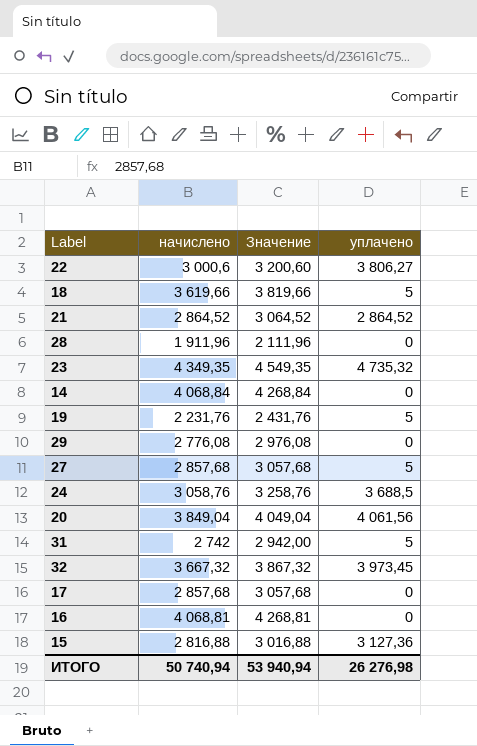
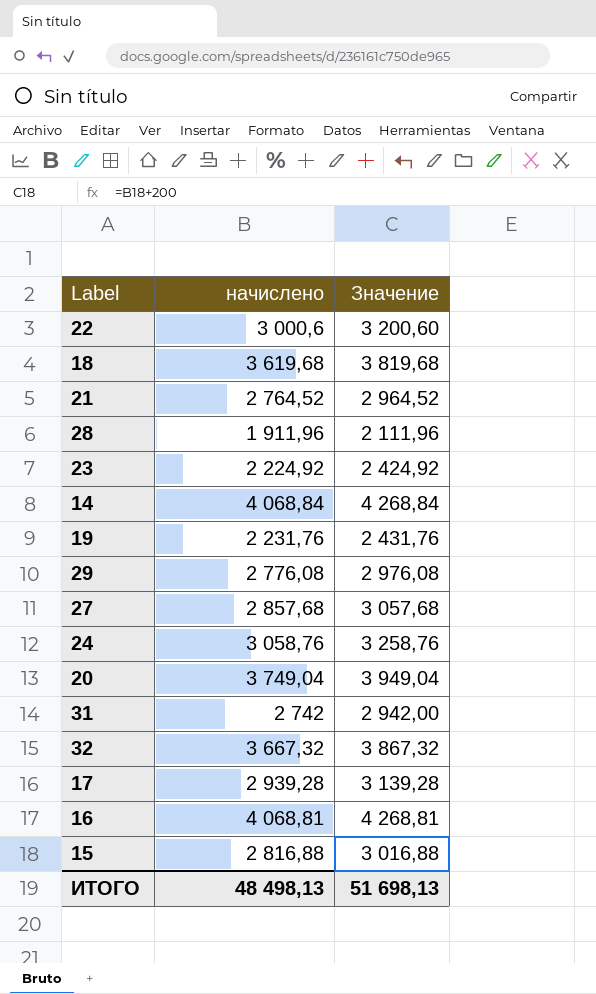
column уплачено | position: 4 -> none
18 | начислено: 3 619,66 -> 3 619,68
18 | Значение: 3 819,66 -> 3 819,68
21 | начислено: 2 864,52 -> 2 764,52
21 | Значение: 3 064,52 -> 2 964,52
23 | начислено: 4 349,35 -> 2 224,92
23 | Значение: 4 549,35 -> 2 424,92
20 | начислено: 3 849,04 -> 3 749,04
20 | Значение: 4 049,04 -> 3 949,04
17 | начислено: 2 857,68 -> 2 939,28
17 | Значение: 3 057,68 -> 3 139,28
ИТОГО | начислено: 50 740,94 -> 48 498,13
ИТОГО | Значение: 53 940,94 -> 51 698,13

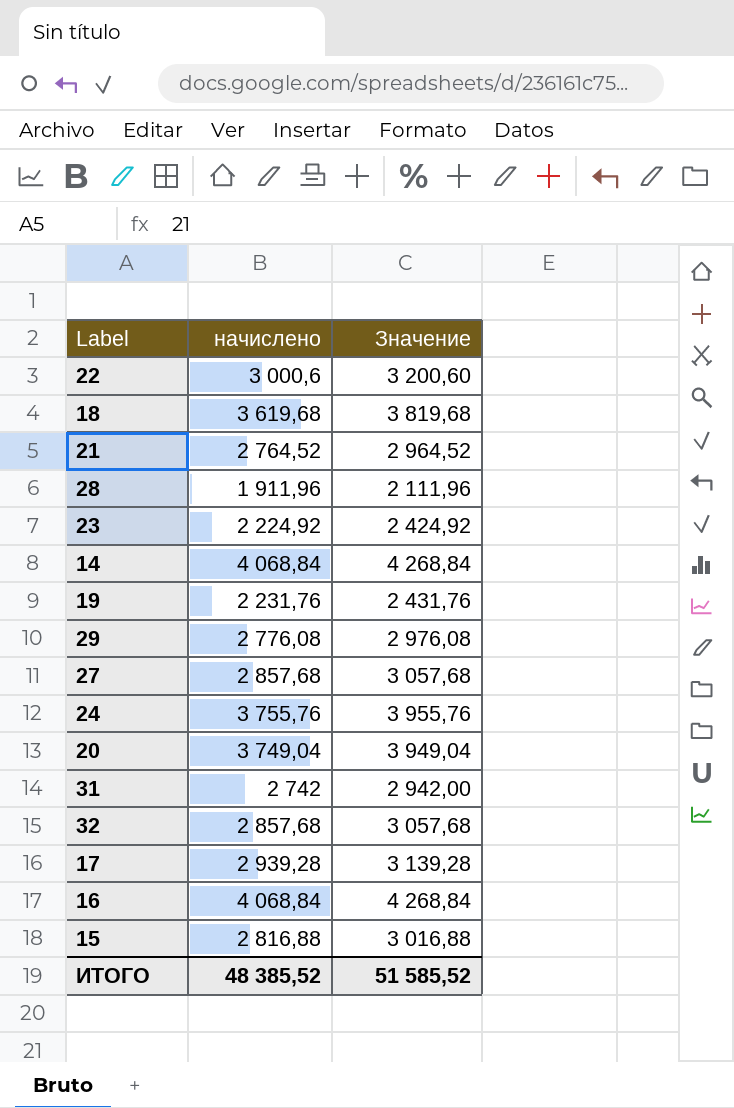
24 | начислено: 3 058,76 -> 3 755,76
24 | Значение: 3 258,76 -> 3 955,76
32 | начислено: 3 667,32 -> 2 857,68
32 | Значение: 3 867,32 -> 3 057,68
16 | начислено: 4 068,81 -> 4 068,84
16 | Значение: 4 268,81 -> 4 268,84
ИТОГО | начислено: 48 498,13 -> 48 385,52
ИТОГО | Значение: 51 698,13 -> 51 585,52

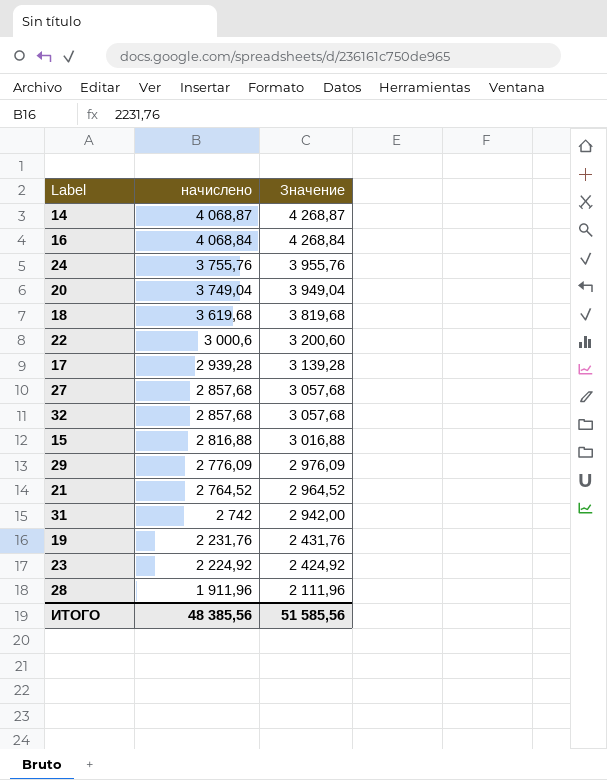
row order: none -> начислено descending
14 | начислено: 4 068,84 -> 4 068,87
14 | Значение: 4 268,84 -> 4 268,87
29 | начислено: 2 776,08 -> 2 776,09
29 | Значение: 2 976,08 -> 2 976,09
ИТОГО | начислено: 48 385,52 -> 48 385,56
ИТОГО | Значение: 51 585,52 -> 51 585,56

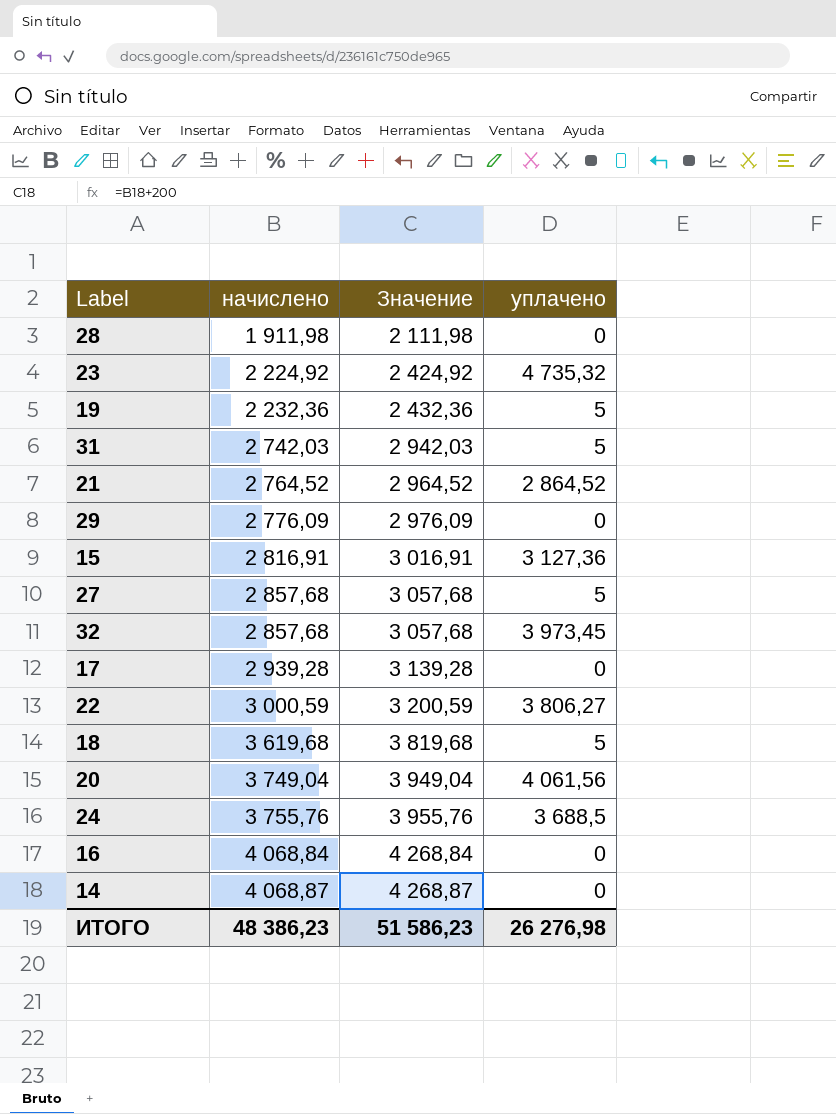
row order: начислено descending -> начислено ascending
column уплачено | position: none -> 4
28 | начислено: 1 911,96 -> 1 911,98
28 | Значение: 2 111,96 -> 2 111,98
19 | начислено: 2 231,76 -> 2 232,36
19 | Значение: 2 431,76 -> 2 432,36
31 | начислено: 2 742 -> 2 742,03
31 | Значение: 2 942,00 -> 2 942,03
15 | начислено: 2 816,88 -> 2 816,91
15 | Значение: 3 016,88 -> 3 016,91
22 | начислено: 3 000,6 -> 3 000,59
22 | Значение: 3 200,60 -> 3 200,59
ИТОГО | начислено: 48 385,56 -> 48 386,23
ИТОГО | Значение: 51 585,56 -> 51 586,23

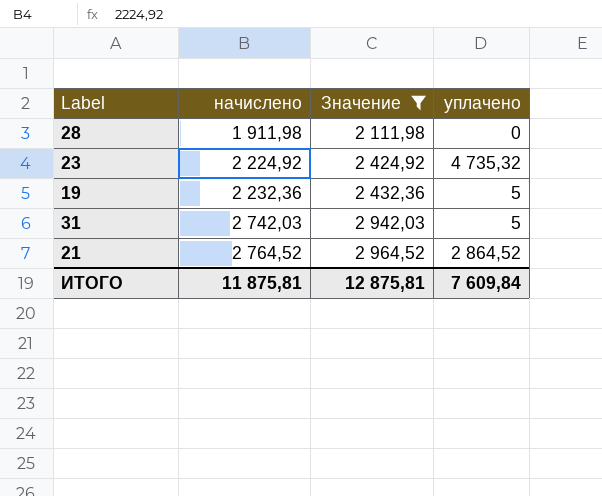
filter: none -> Значение <= 2 964,52
ИТОГО | начислено: 48 386,23 -> 11 875,81
ИТОГО | Значение: 51 586,23 -> 12 875,81
ИТОГО | уплачено: 26 276,98 -> 7 609,84

